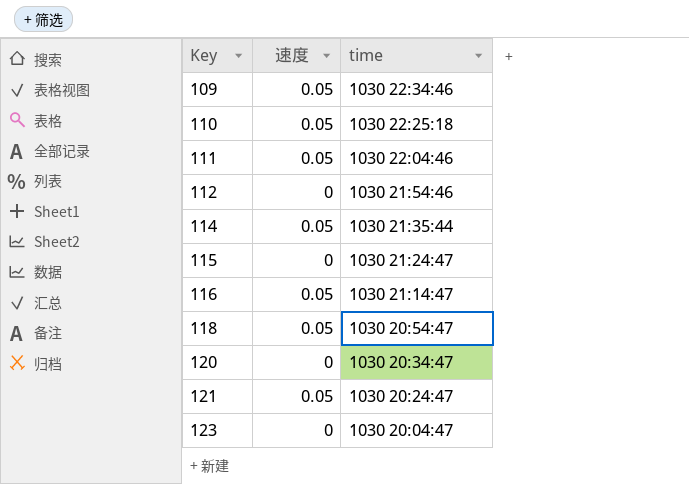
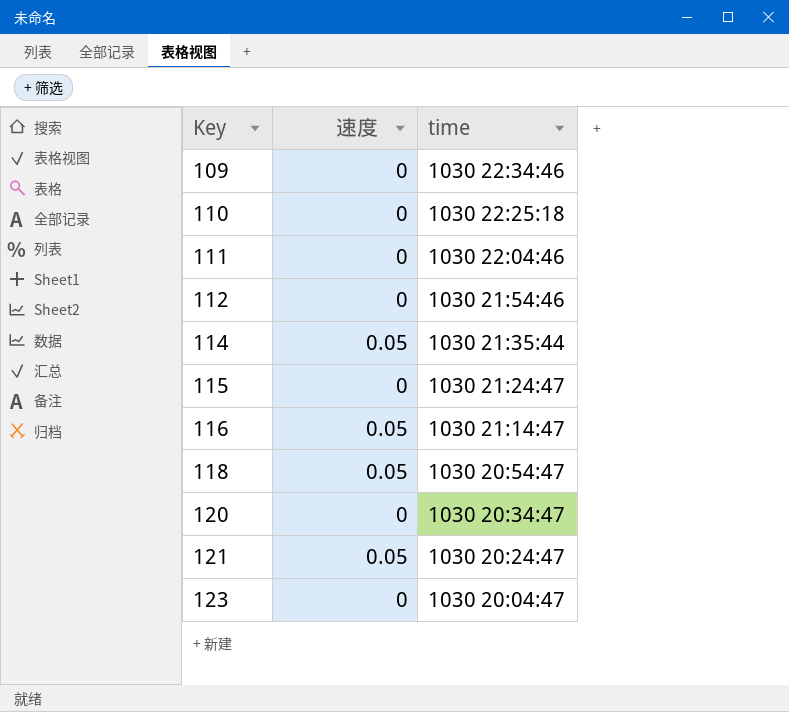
109 | 速度: 0.05 -> 0
110 | 速度: 0.05 -> 0
111 | 速度: 0.05 -> 0

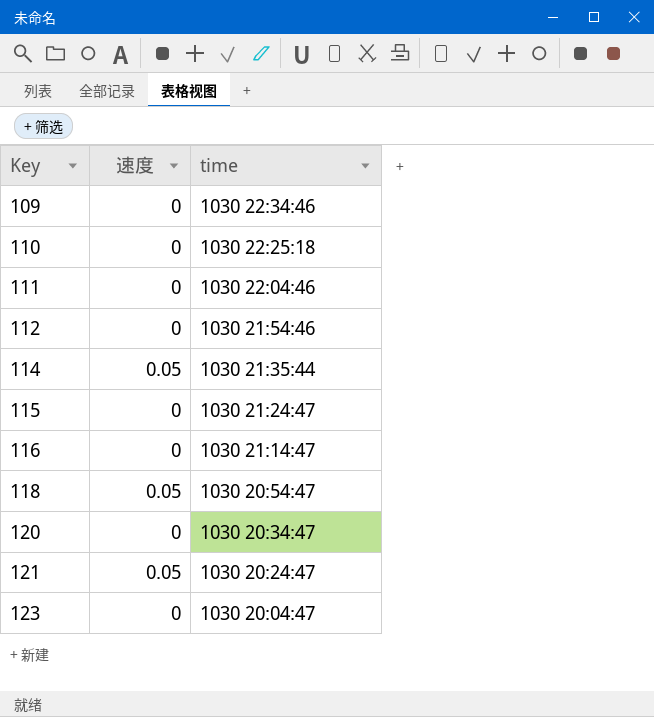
116 | 速度: 0.05 -> 0

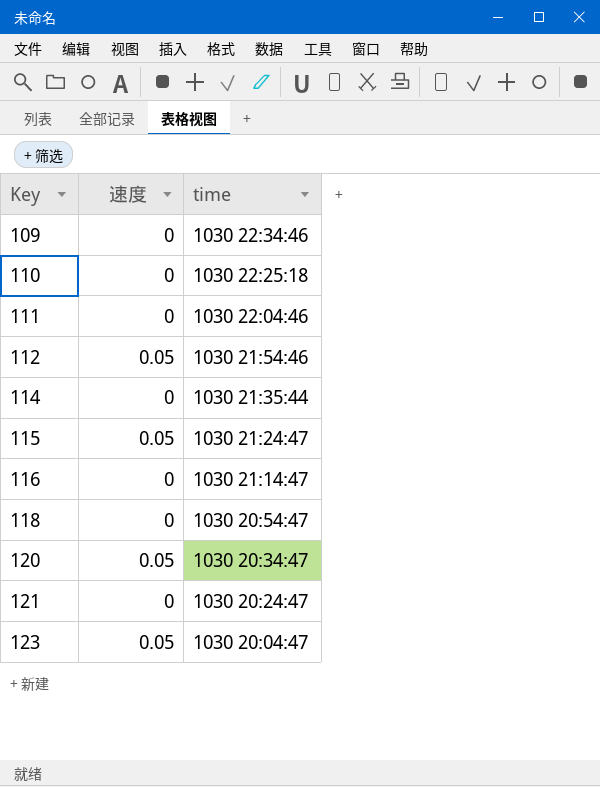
112 | 速度: 0 -> 0.05
114 | 速度: 0.05 -> 0
115 | 速度: 0 -> 0.05
118 | 速度: 0.05 -> 0
120 | 速度: 0 -> 0.05
121 | 速度: 0.05 -> 0
123 | 速度: 0 -> 0.05

